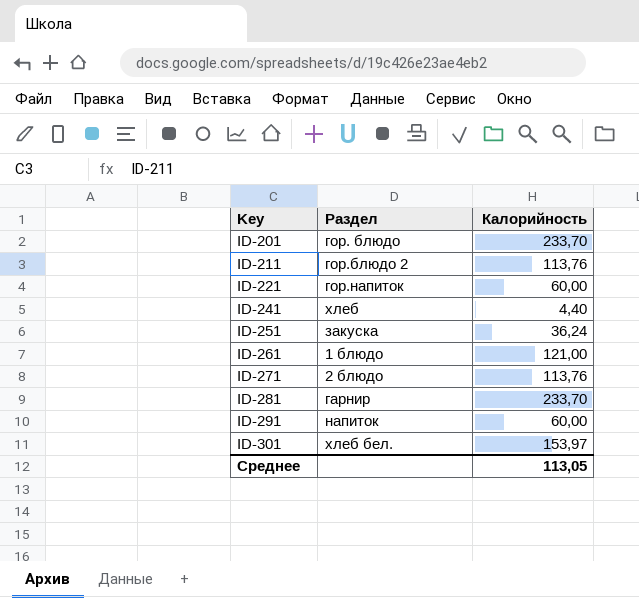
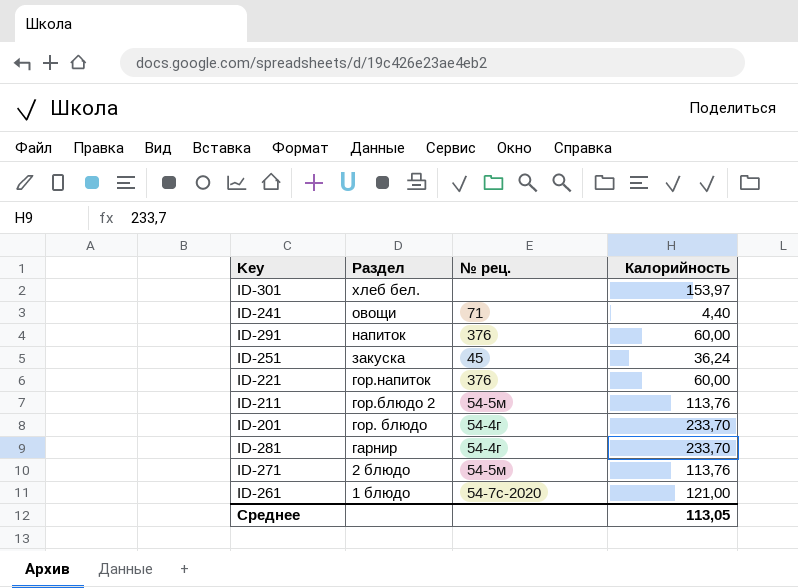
row order: Key ascending -> Раздел descending
column № рец. | position: none -> 3
ID-241 | Раздел: хлеб -> овощи

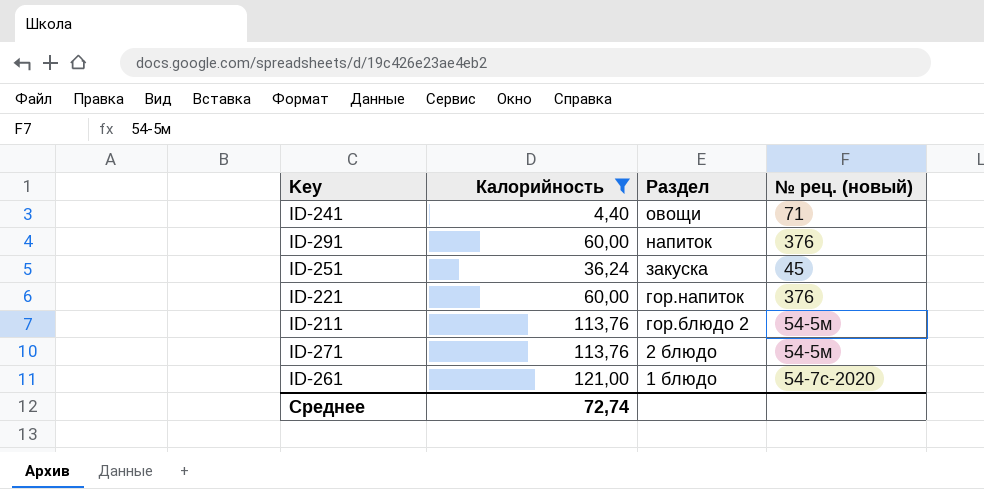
filter: none -> Калорийность <= 121,00
column Калорийность | position: 4 -> 2
column name: № рец. -> № рец. (новый)
Среднее | Калорийность: 113,05 -> 72,74

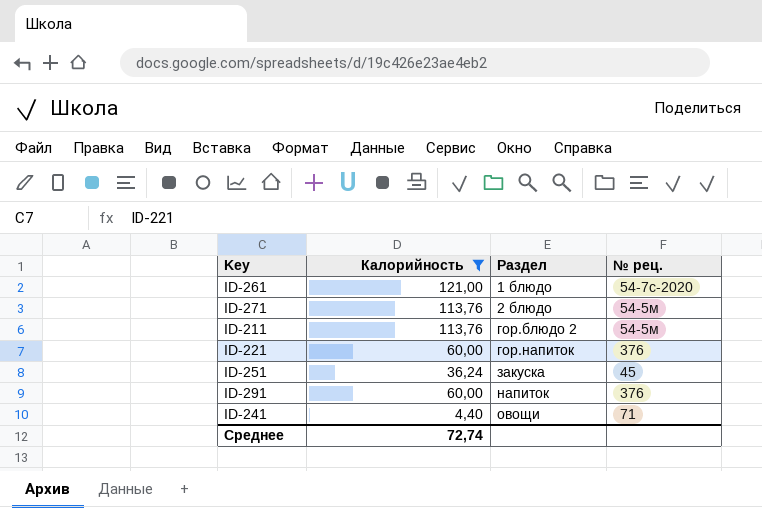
row order: Раздел descending -> Раздел ascending
column name: № рец. (новый) -> № рец.

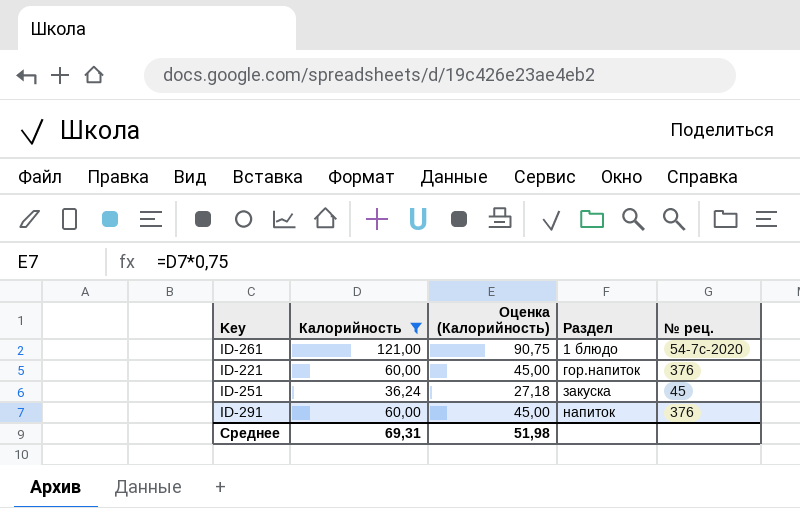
column Оценка (Калорийность) | formula: none -> [Калорийность] * 0,75
row ID-271: 113,76 | 2 блюдо | 54-5м -> none
row ID-211: 113,76 | гор.блюдо 2 | 54-5м -> none
row ID-241: 4,40 | овощи | 71 -> none
Среднее | Калорийность: 72,74 -> 69,31

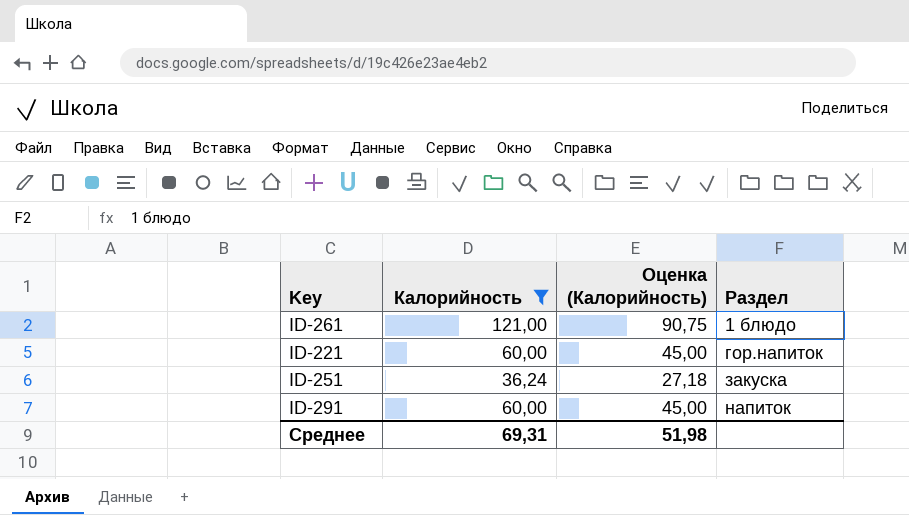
column № рец. | position: 5 -> none

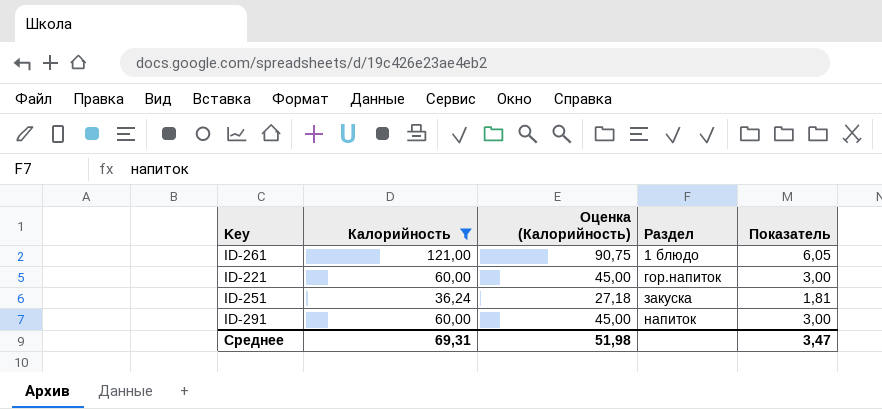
column Показатель | formula: none -> [Калорийность] * 0,05

